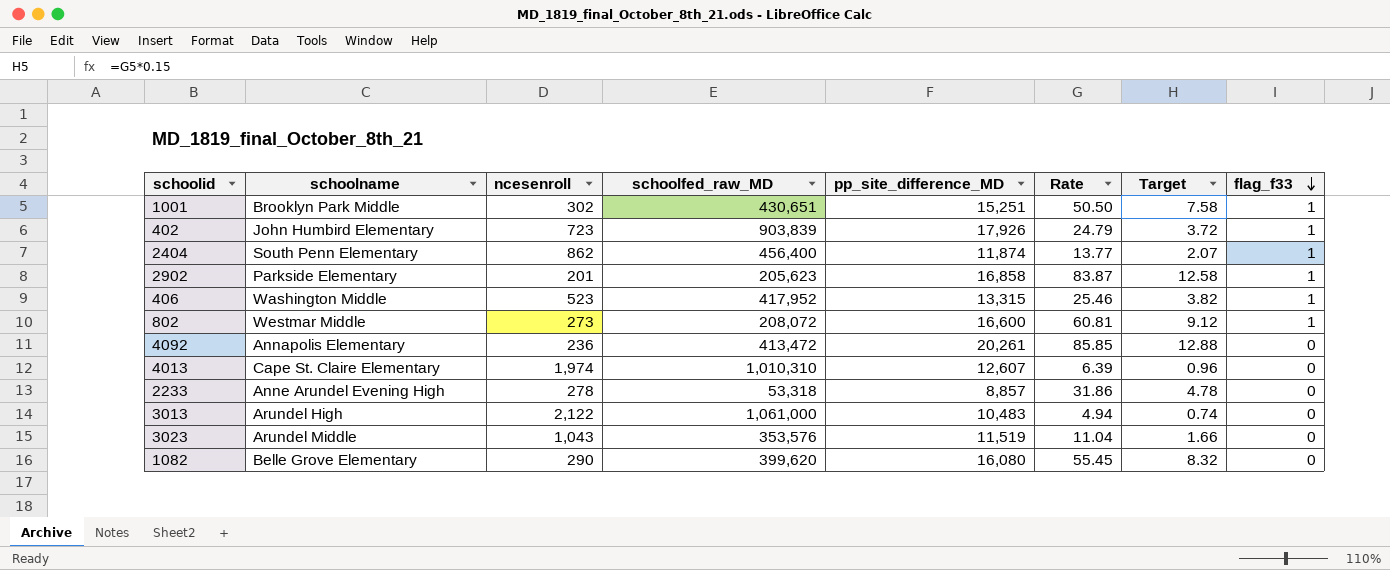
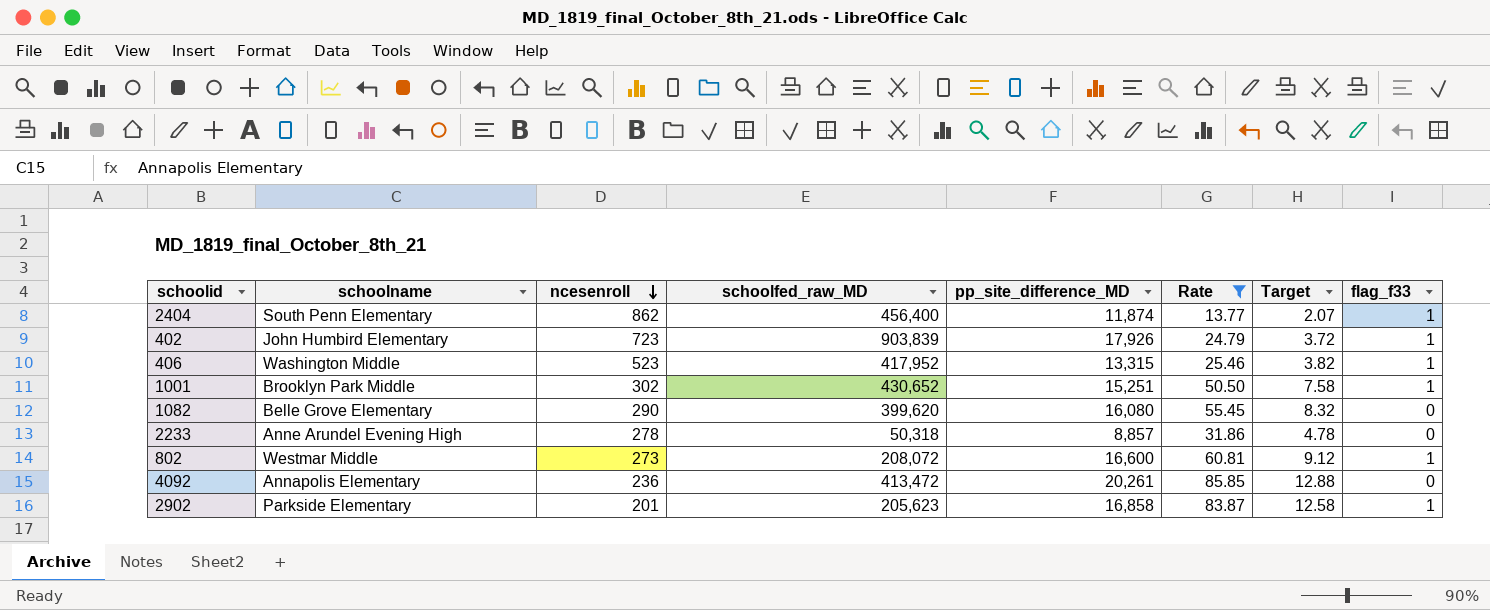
filter: none -> Rate >= 13.77
row order: flag_f33 descending -> ncesenroll descending
1001 | schoolfed_raw_MD: 430,651 -> 430,652
2233 | schoolfed_raw_MD: 53,318 -> 50,318

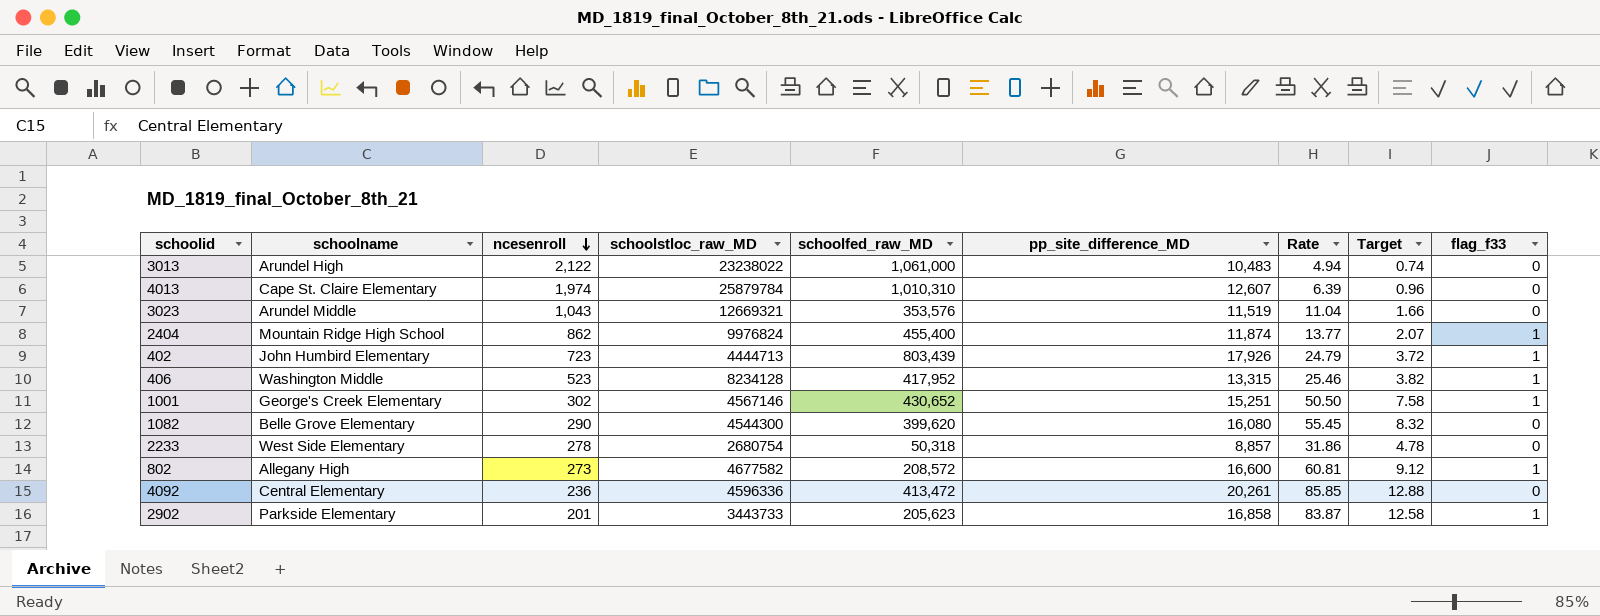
filter: Rate >= 13.77 -> none
column schoolstloc_raw_MD | position: none -> 4
2404 | schoolname: South Penn Elementary -> Mountain Ridge High School
2404 | schoolfed_raw_MD: 456,400 -> 455,400
402 | schoolfed_raw_MD: 903,839 -> 803,439
1001 | schoolname: Brooklyn Park Middle -> George's Creek Elementary
2233 | schoolname: Anne Arundel Evening High -> West Side Elementary
802 | schoolname: Westmar Middle -> Allegany High
802 | schoolfed_raw_MD: 208,072 -> 208,572
4092 | schoolname: Annapolis Elementary -> Central Elementary

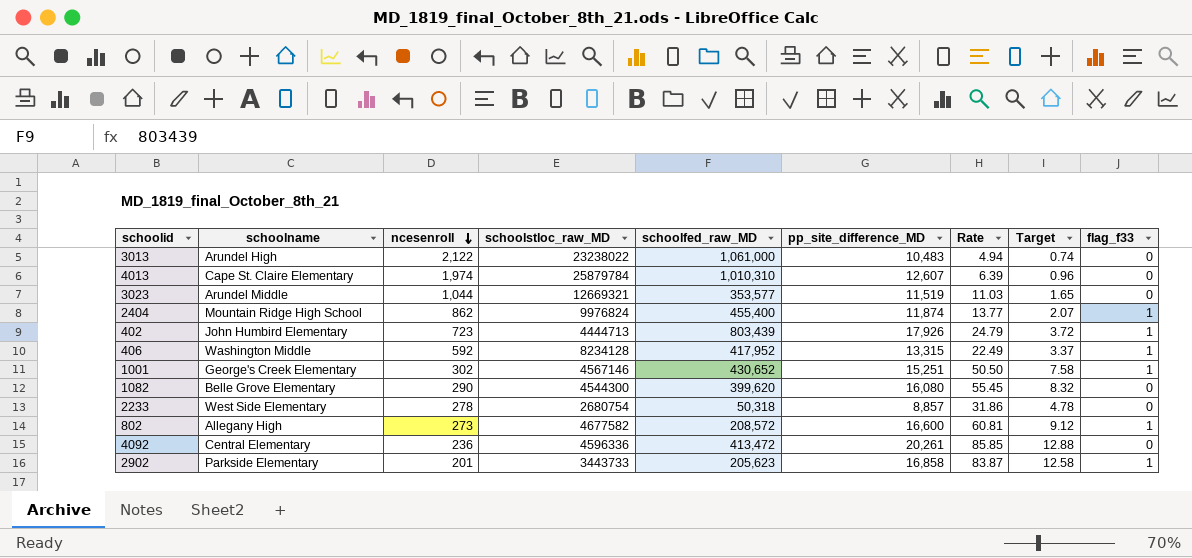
3023 | ncesenroll: 1,043 -> 1,044
3023 | schoolfed_raw_MD: 353,576 -> 353,577
3023 | Rate: 11.04 -> 11.03
3023 | Target: 1.66 -> 1.65
406 | ncesenroll: 523 -> 592
406 | Rate: 25.46 -> 22.49
406 | Target: 3.82 -> 3.37

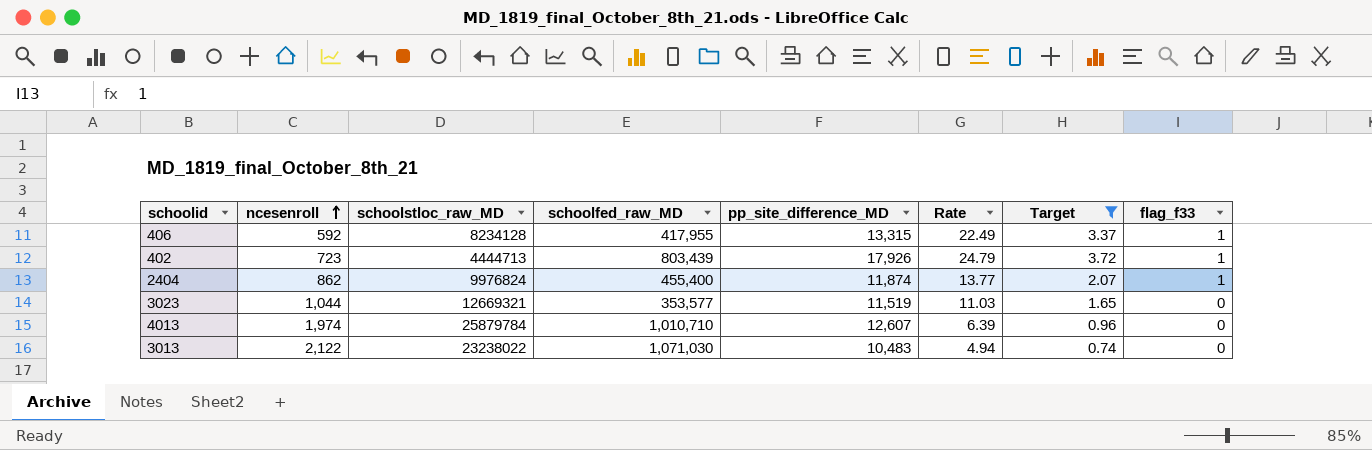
filter: none -> Target <= 3.72
row order: ncesenroll descending -> ncesenroll ascending
column schoolname | position: 2 -> none
406 | schoolfed_raw_MD: 417,952 -> 417,955
4013 | schoolfed_raw_MD: 1,010,310 -> 1,010,710
3013 | schoolfed_raw_MD: 1,061,000 -> 1,071,030

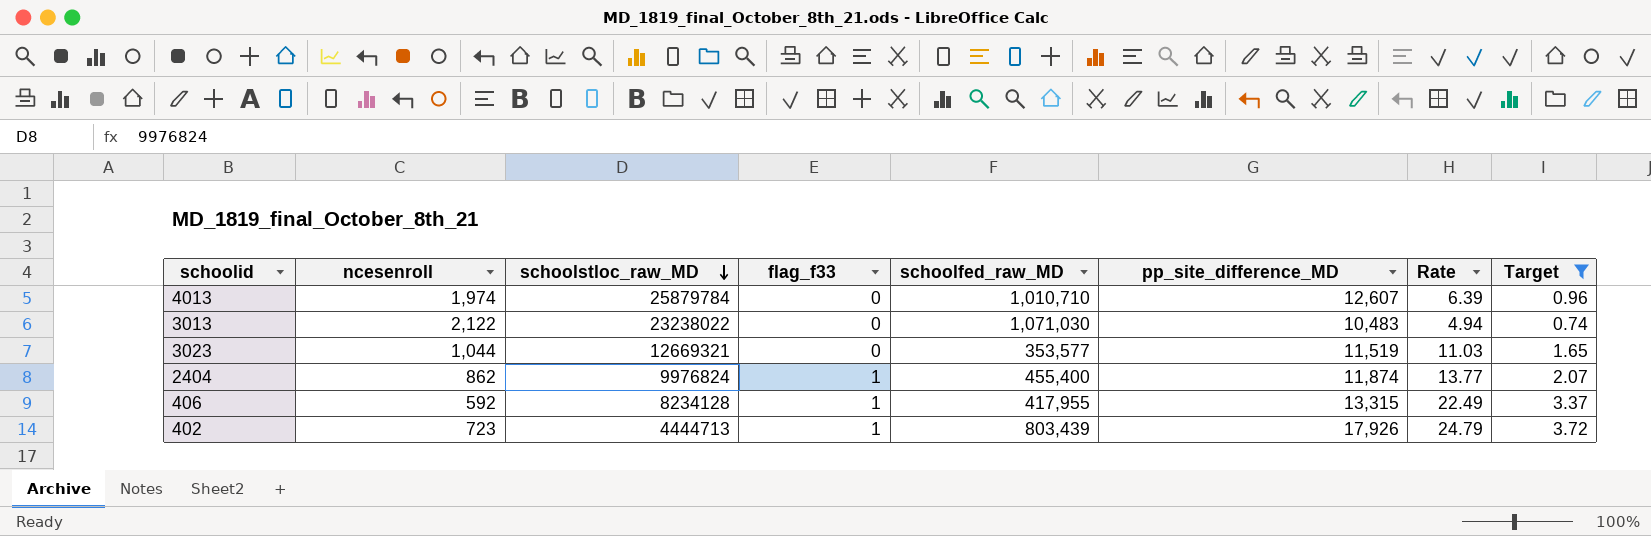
row order: ncesenroll ascending -> schoolstloc_raw_MD descending
column flag_f33 | position: 8 -> 4

